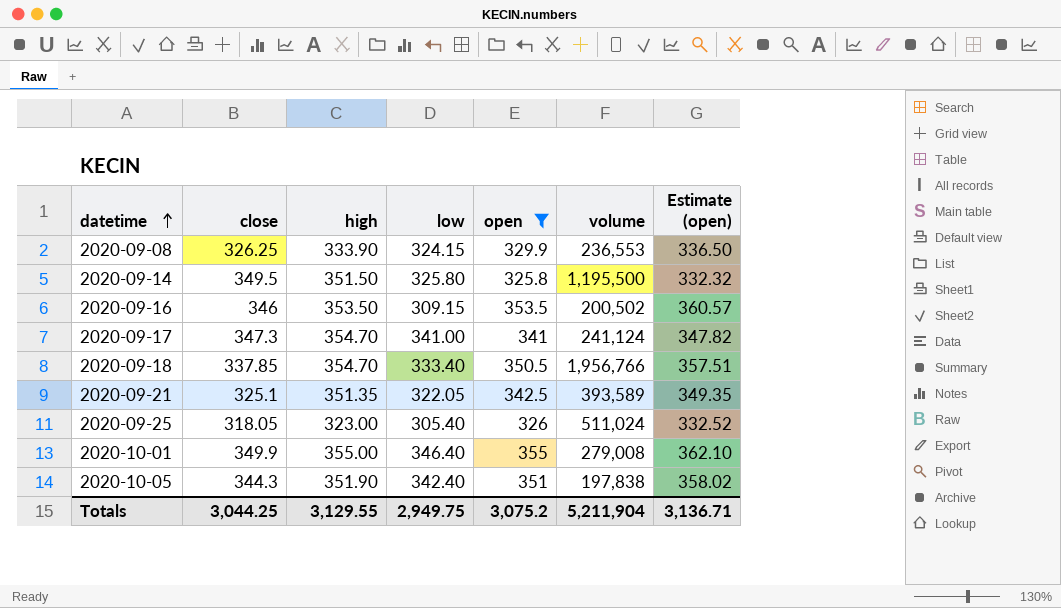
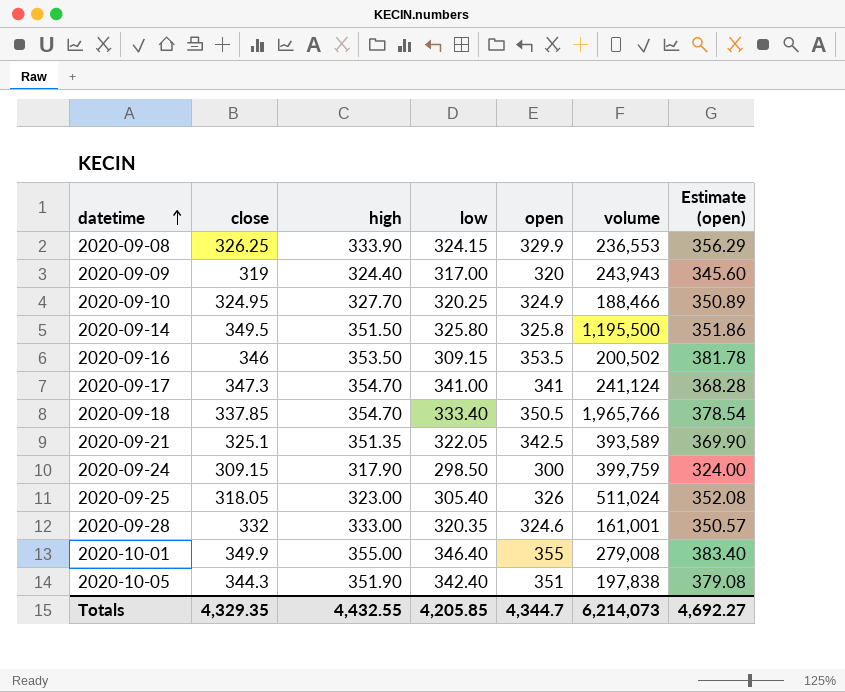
filter: open >= 325.8 -> none
column Estimate (open) | formula: [open] * 1.02 -> [open] * 1.08
2020-09-18 | volume: 1,956,766 -> 1,965,766
Totals | close: 3,044.25 -> 4,329.35
Totals | high: 3,129.55 -> 4,432.55
Totals | low: 2,949.75 -> 4,205.85
Totals | open: 3,075.2 -> 4,344.7
Totals | volume: 5,211,904 -> 6,214,073
Totals | Estimate (open): 3,136.71 -> 4,692.27

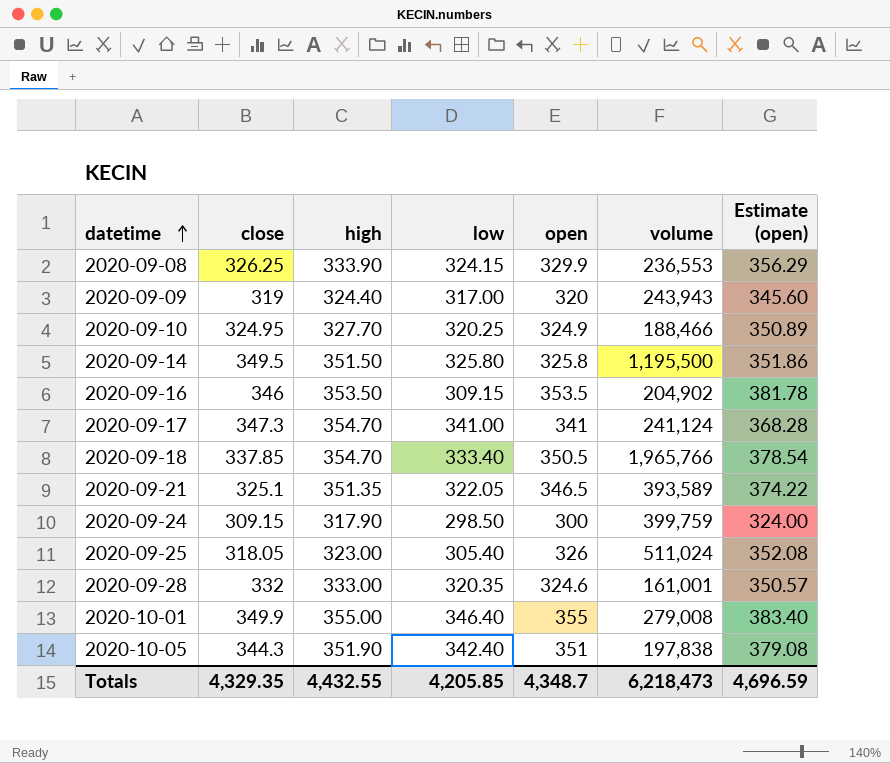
2020-09-16 | volume: 200,502 -> 204,902
2020-09-21 | open: 342.5 -> 346.5
2020-09-21 | Estimate (open): 369.90 -> 374.22
Totals | open: 4,344.7 -> 4,348.7
Totals | volume: 6,214,073 -> 6,218,473
Totals | Estimate (open): 4,692.27 -> 4,696.59

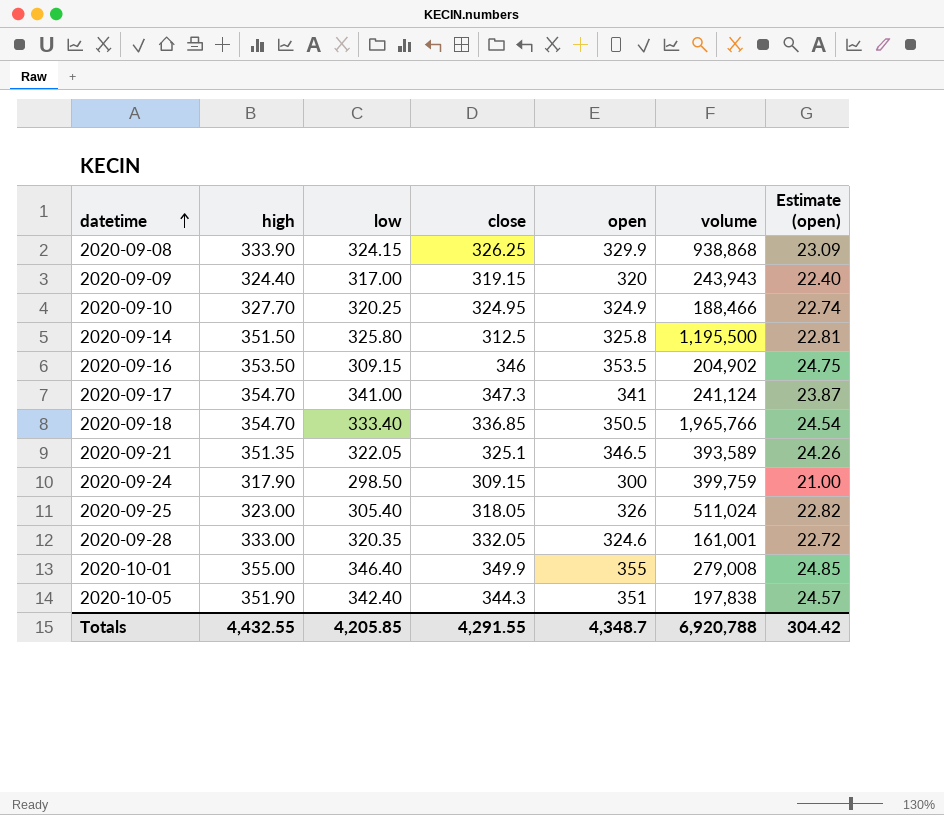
column close | position: 2 -> 4
column Estimate (open) | formula: [open] * 1.08 -> [open] * 0.07
2020-09-08 | volume: 236,553 -> 938,868
2020-09-09 | close: 319 -> 319.15
2020-09-14 | close: 349.5 -> 312.5
2020-09-18 | close: 337.85 -> 336.85
2020-09-28 | close: 332 -> 332.05
Totals | close: 4,329.35 -> 4,291.55
Totals | volume: 6,218,473 -> 6,920,788
Totals | Estimate (open): 4,696.59 -> 304.42

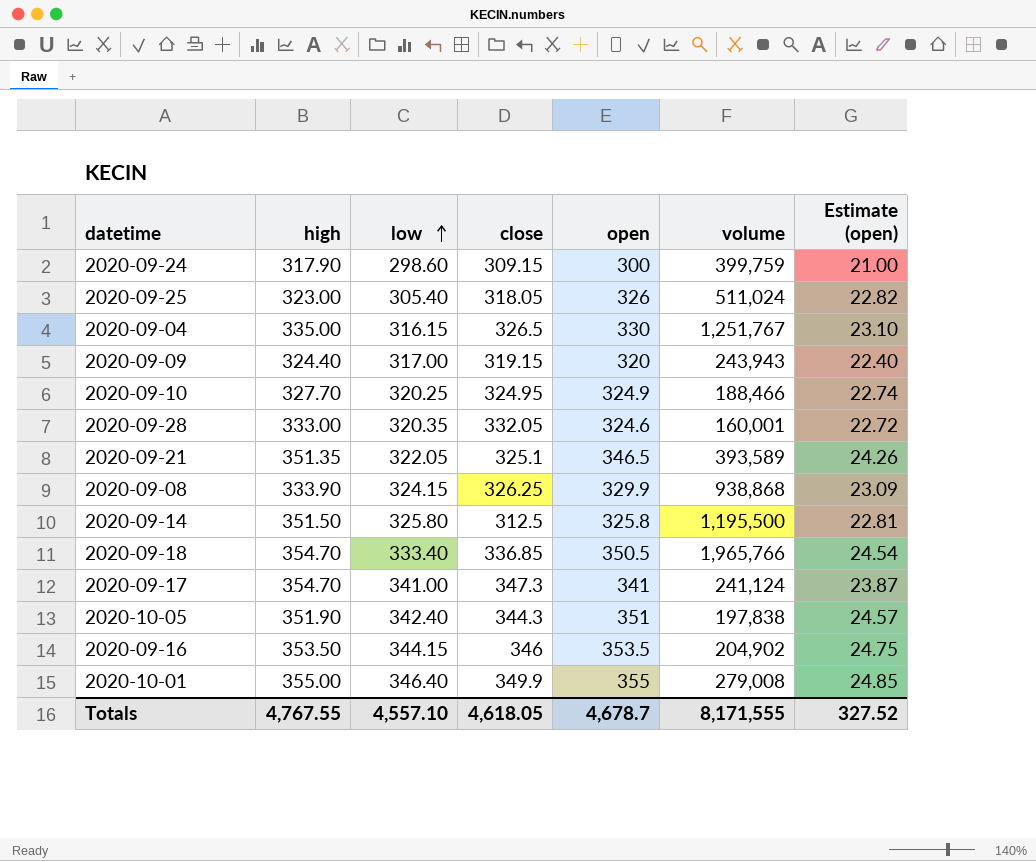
row order: datetime ascending -> low ascending
2020-09-24 | low: 298.50 -> 298.60
row 2020-09-04: none -> 335.00 | 316.15 | 326.5 | 330 | 1,251,767 | 23.10
2020-09-28 | volume: 161,001 -> 160,001
2020-09-16 | low: 309.15 -> 344.15
Totals | high: 4,432.55 -> 4,767.55
Totals | low: 4,205.85 -> 4,557.10
Totals | close: 4,291.55 -> 4,618.05
Totals | open: 4,348.7 -> 4,678.7
Totals | volume: 6,920,788 -> 8,171,555
Totals | Estimate (open): 304.42 -> 327.52

